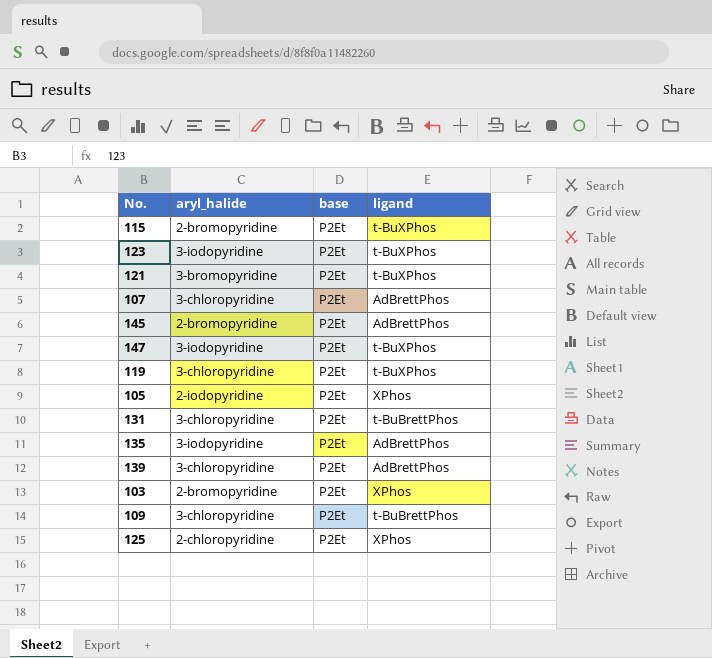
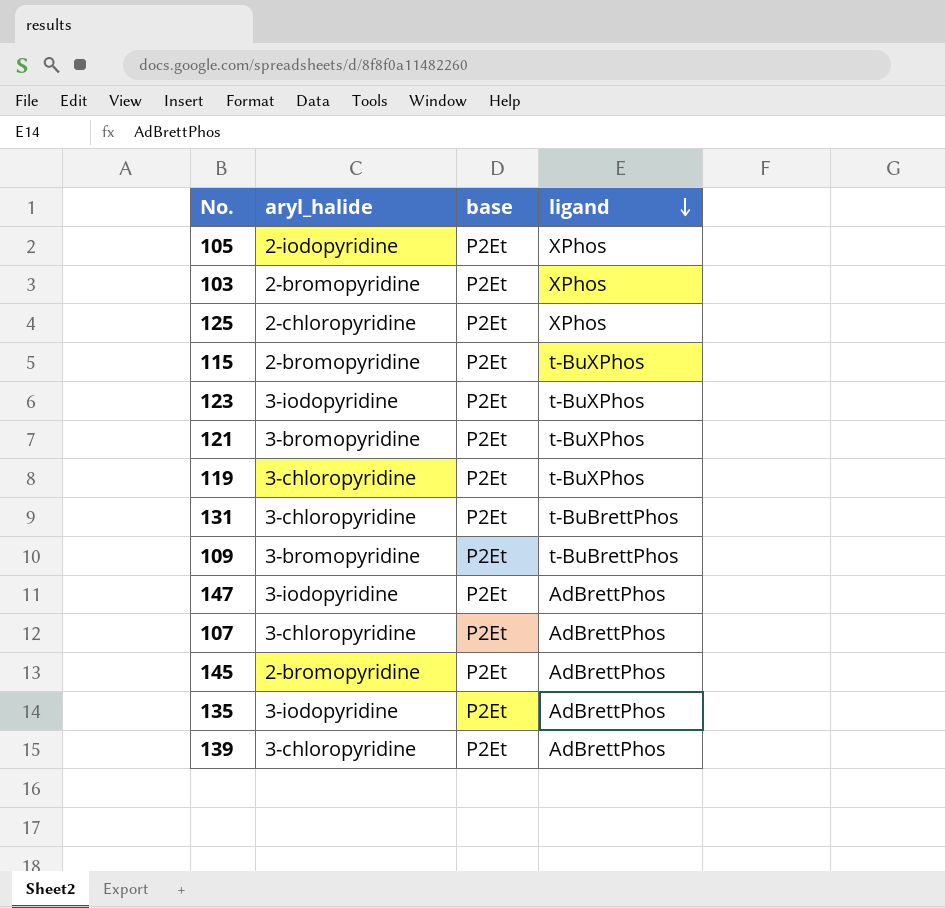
row order: none -> ligand descending
109 | aryl_halide: 3-chloropyridine -> 3-bromopyridine
147 | ligand: t-BuXPhos -> AdBrettPhos

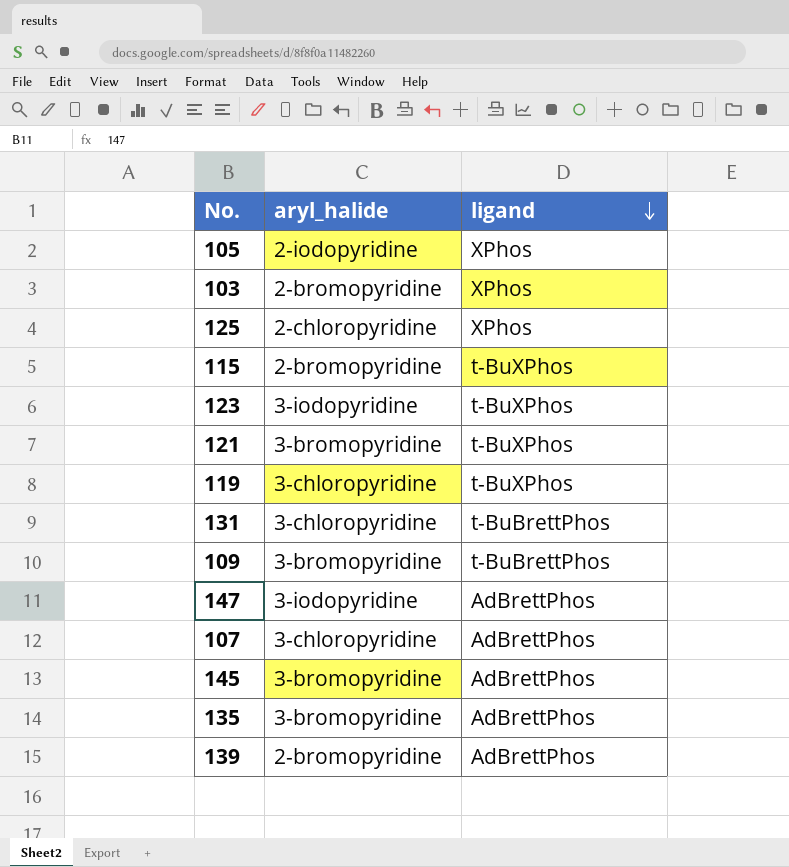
column base | position: 3 -> none
145 | aryl_halide: 2-bromopyridine -> 3-bromopyridine
135 | aryl_halide: 3-iodopyridine -> 3-bromopyridine
139 | aryl_halide: 3-chloropyridine -> 2-bromopyridine

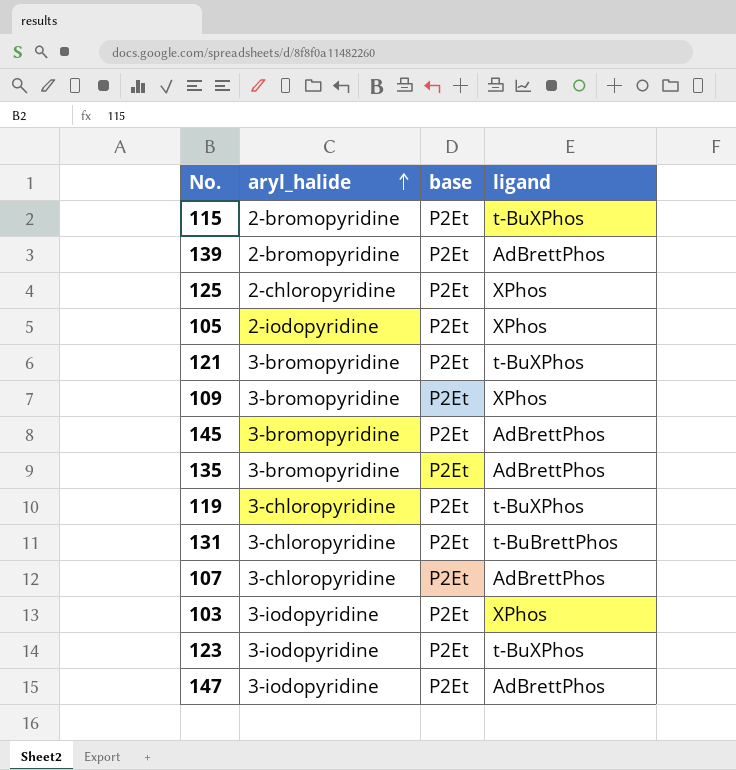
row order: ligand descending -> aryl_halide ascending
column base | position: none -> 3
109 | ligand: t-BuBrettPhos -> XPhos
103 | aryl_halide: 2-bromopyridine -> 3-iodopyridine

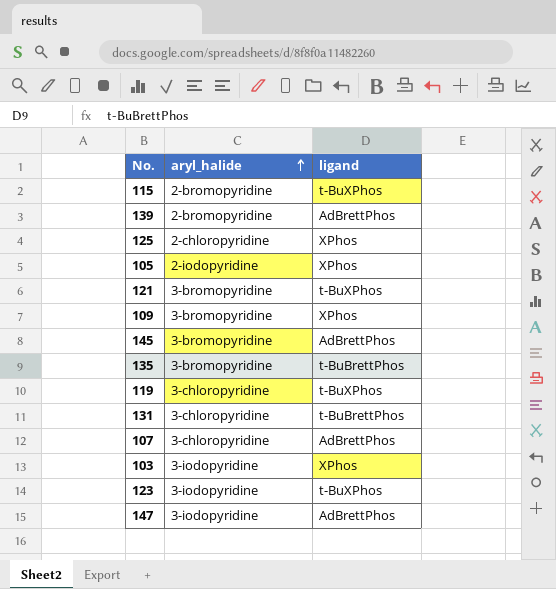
column base | position: 3 -> none
135 | ligand: AdBrettPhos -> t-BuBrettPhos

